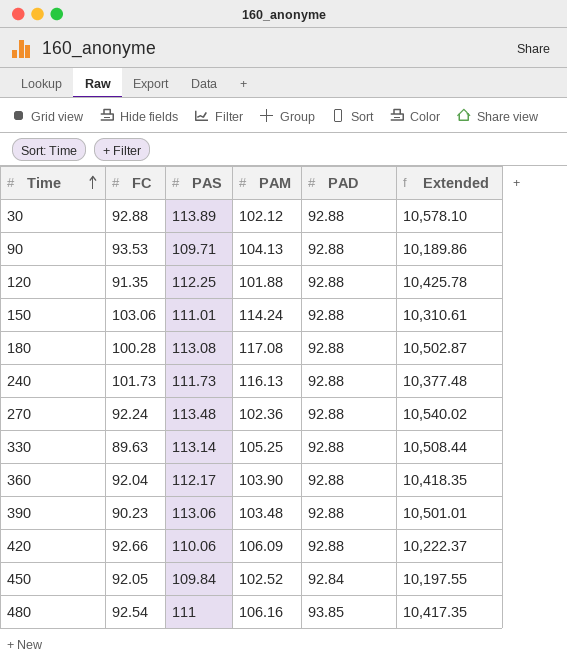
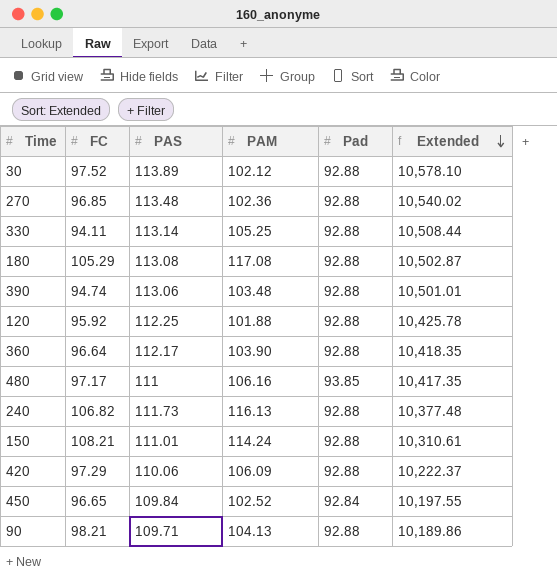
row order: Time ascending -> Extended descending
column name: PAD -> Pad
30 | FC: 92.88 -> 97.52
270 | FC: 92.24 -> 96.85
330 | FC: 89.63 -> 94.11
180 | FC: 100.28 -> 105.29
390 | FC: 90.23 -> 94.74
120 | FC: 91.35 -> 95.92
360 | FC: 92.04 -> 96.64
480 | FC: 92.54 -> 97.17
240 | FC: 101.73 -> 106.82
150 | FC: 103.06 -> 108.21
420 | FC: 92.66 -> 97.29
450 | FC: 92.05 -> 96.65
90 | FC: 93.53 -> 98.21

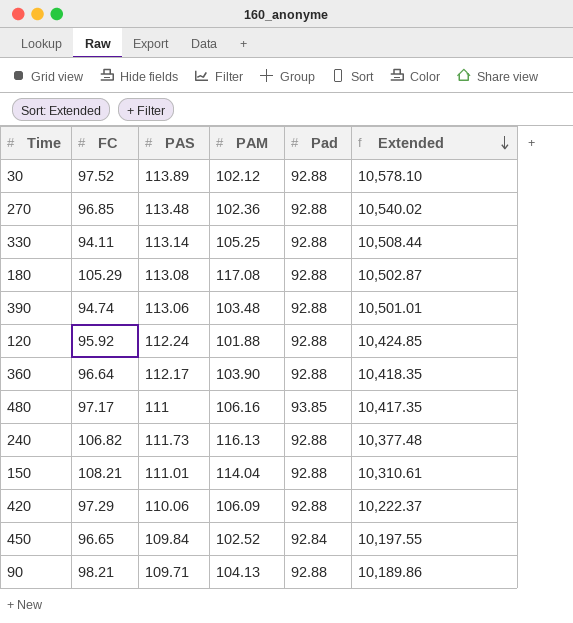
120 | PAS: 112.25 -> 112.24
120 | Extended: 10,425.78 -> 10,424.85
150 | PAM: 114.24 -> 114.04

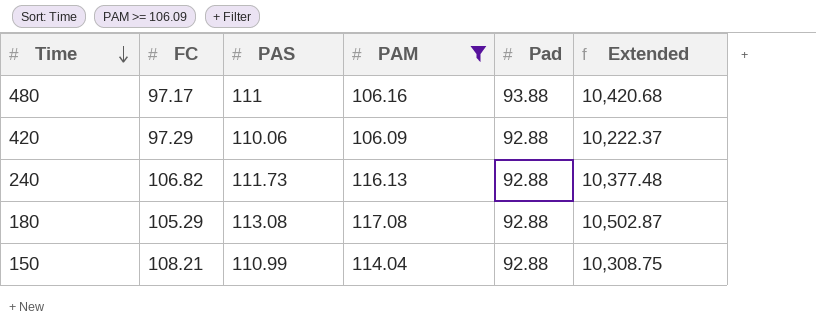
filter: none -> PAM >= 106.09
row order: Extended descending -> Time descending
480 | Pad: 93.85 -> 93.88
480 | Extended: 10,417.35 -> 10,420.68
150 | PAS: 111.01 -> 110.99
150 | Extended: 10,310.61 -> 10,308.75

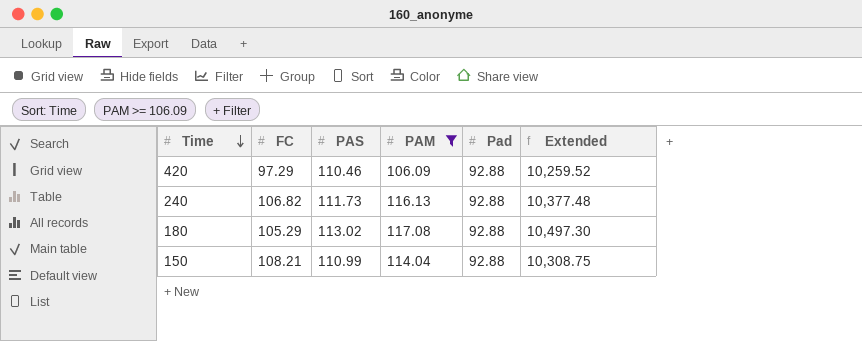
row 480: 97.17 | 111 | 106.16 | 93.88 | 10,420.68 -> none
420 | PAS: 110.06 -> 110.46
420 | Extended: 10,222.37 -> 10,259.52
180 | PAS: 113.08 -> 113.02
180 | Extended: 10,502.87 -> 10,497.30

